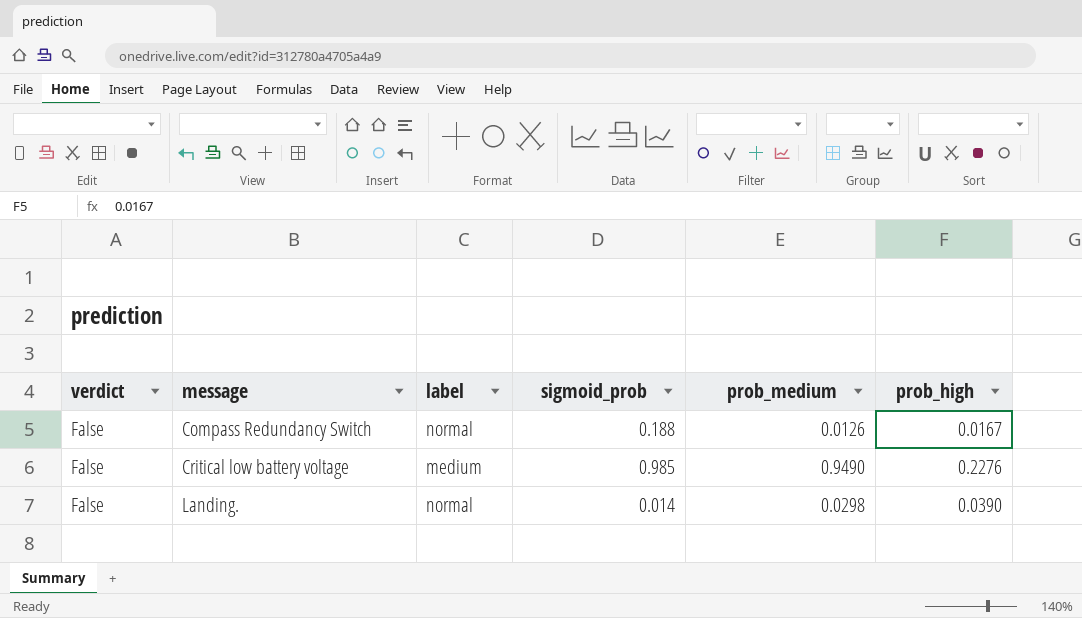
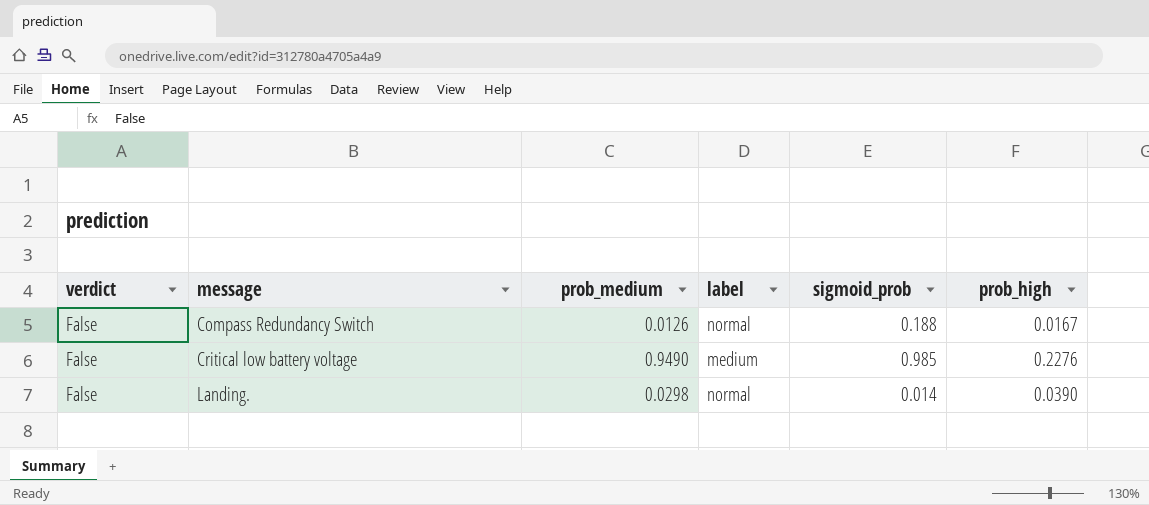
column prob_medium | position: 5 -> 3

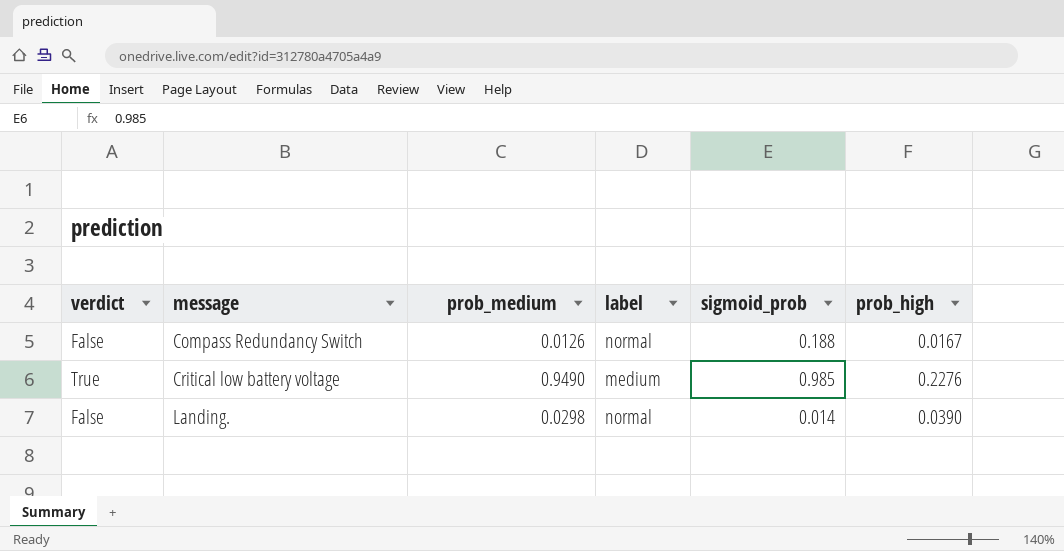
Critical low battery voltage | verdict: False -> True

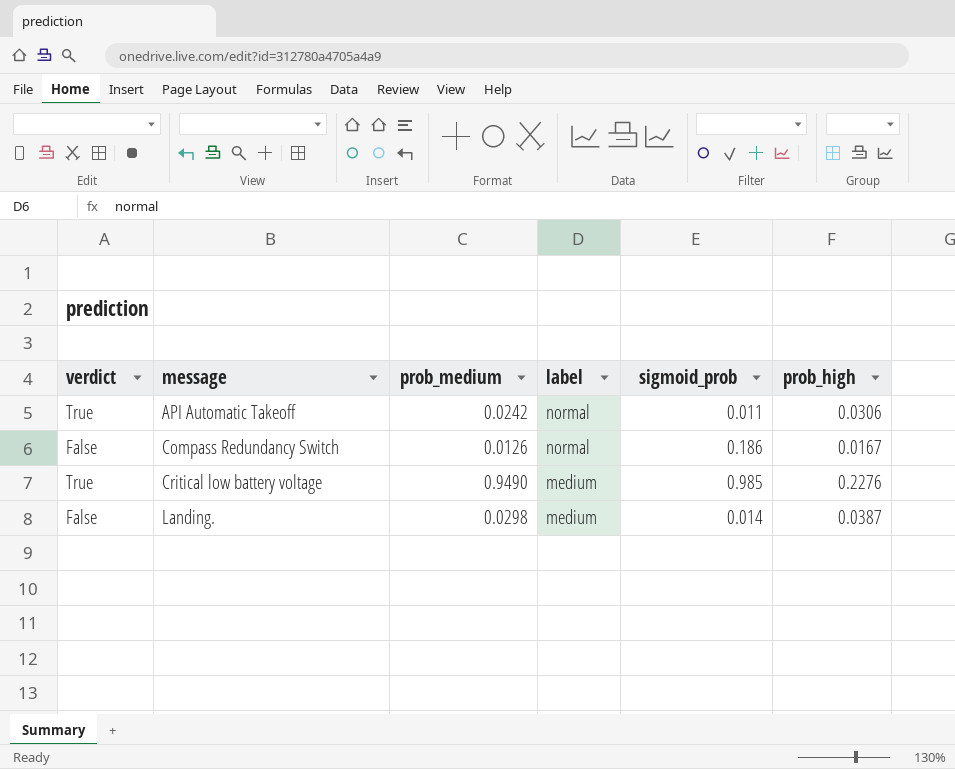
row API Automatic Takeoff: none -> True | 0.0242 | normal | 0.011 | 0.0306
Compass Redundancy Switch | sigmoid_prob: 0.188 -> 0.186
Landing. | label: normal -> medium
Landing. | prob_high: 0.0390 -> 0.0387

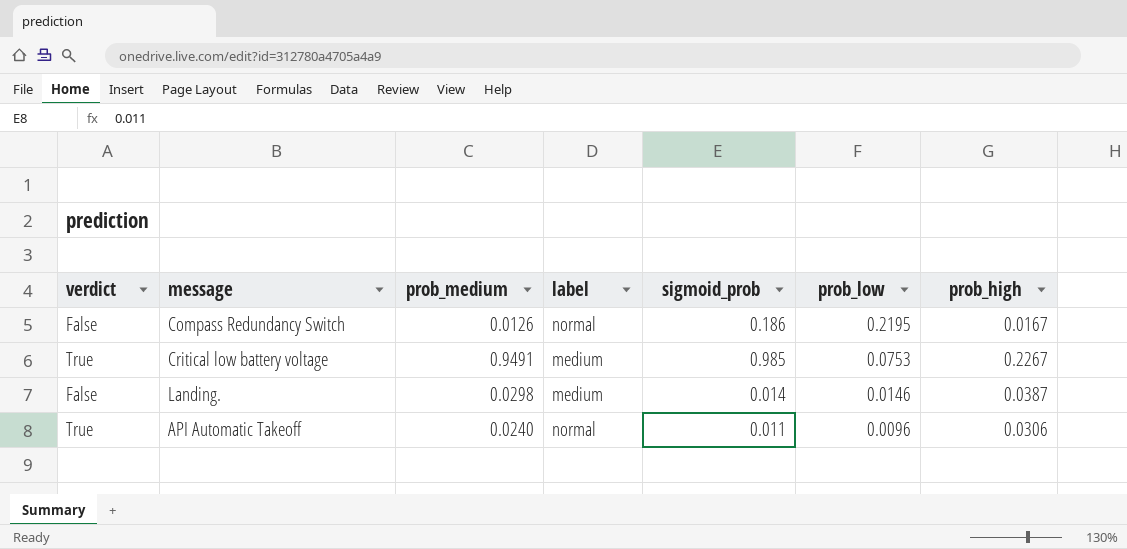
row order: message ascending -> prob_low descending
column prob_low | position: none -> 6
Critical low battery voltage | prob_medium: 0.9490 -> 0.9491
Critical low battery voltage | prob_high: 0.2276 -> 0.2267
API Automatic Takeoff | prob_medium: 0.0242 -> 0.0240

